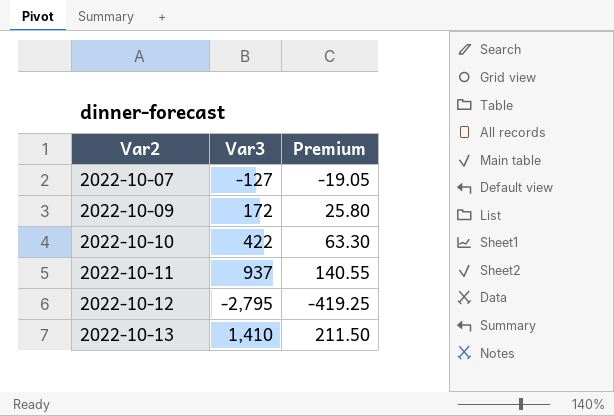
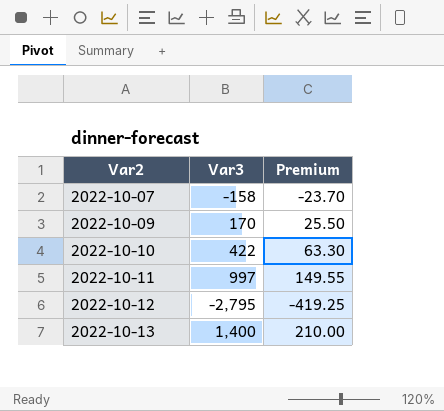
2022-10-07 | Var3: -127 -> -158
2022-10-07 | Premium: -19.05 -> -23.70
2022-10-09 | Var3: 172 -> 170
2022-10-09 | Premium: 25.80 -> 25.50
2022-10-11 | Var3: 937 -> 997
2022-10-11 | Premium: 140.55 -> 149.55
2022-10-13 | Var3: 1,410 -> 1,400
2022-10-13 | Premium: 211.50 -> 210.00

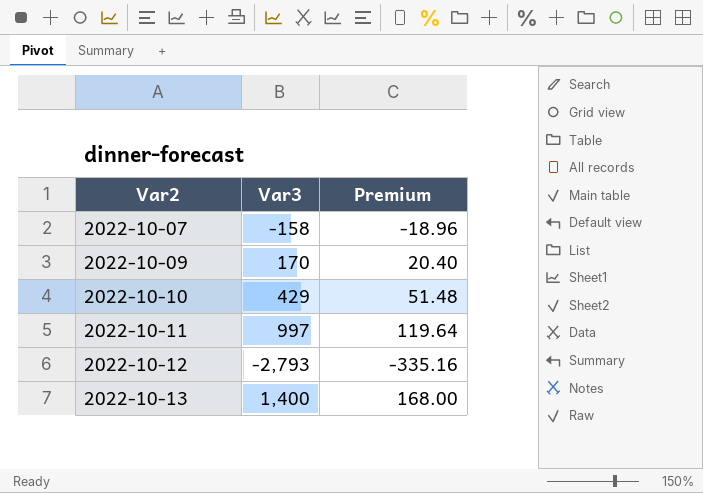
column Premium | formula: [Var3] * 0.15 -> [Var3] * 0.12
2022-10-10 | Var3: 422 -> 429
2022-10-12 | Var3: -2,795 -> -2,793

